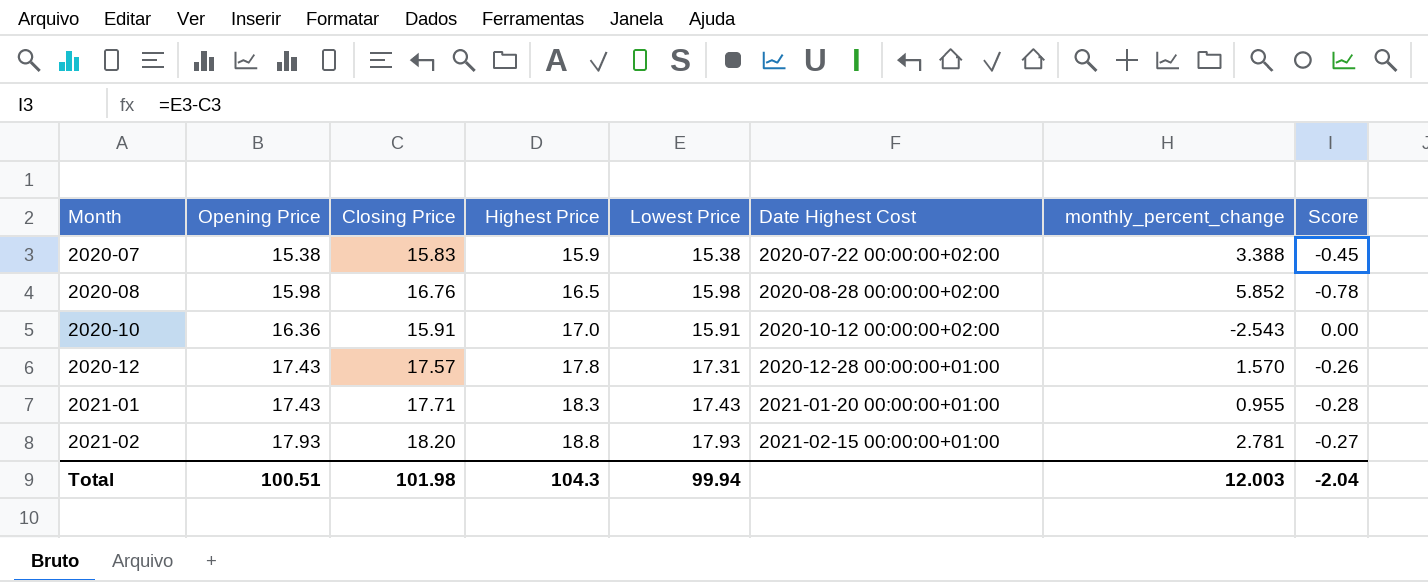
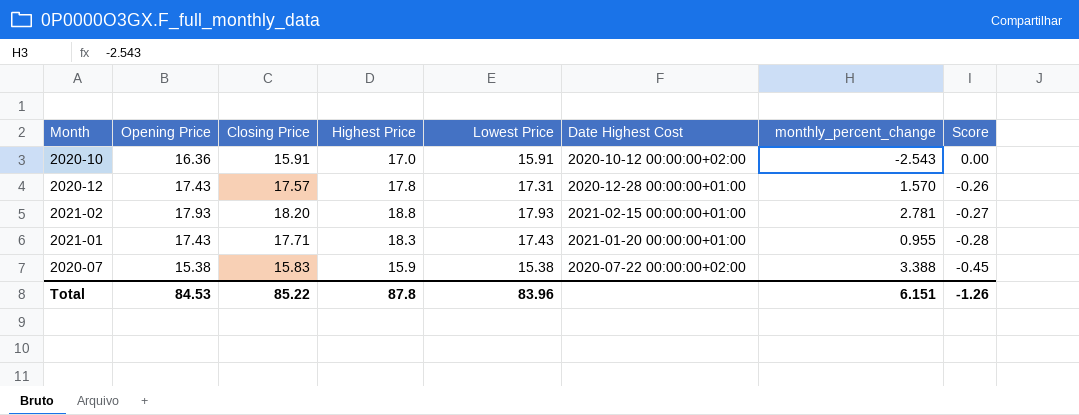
row order: Month ascending -> Score descending
row 2020-08: 15.98 | 16.76 | 16.5 | 15.98 | 2020-08-28 00:00:00+02:00 | 5.852 | -0.78 -> none
Total | Opening Price: 100.51 -> 84.53
Total | Closing Price: 101.98 -> 85.22
Total | Highest Price: 104.3 -> 87.8
Total | Lowest Price: 99.94 -> 83.96
Total | monthly_percent_change: 12.003 -> 6.151
Total | Score: -2.04 -> -1.26

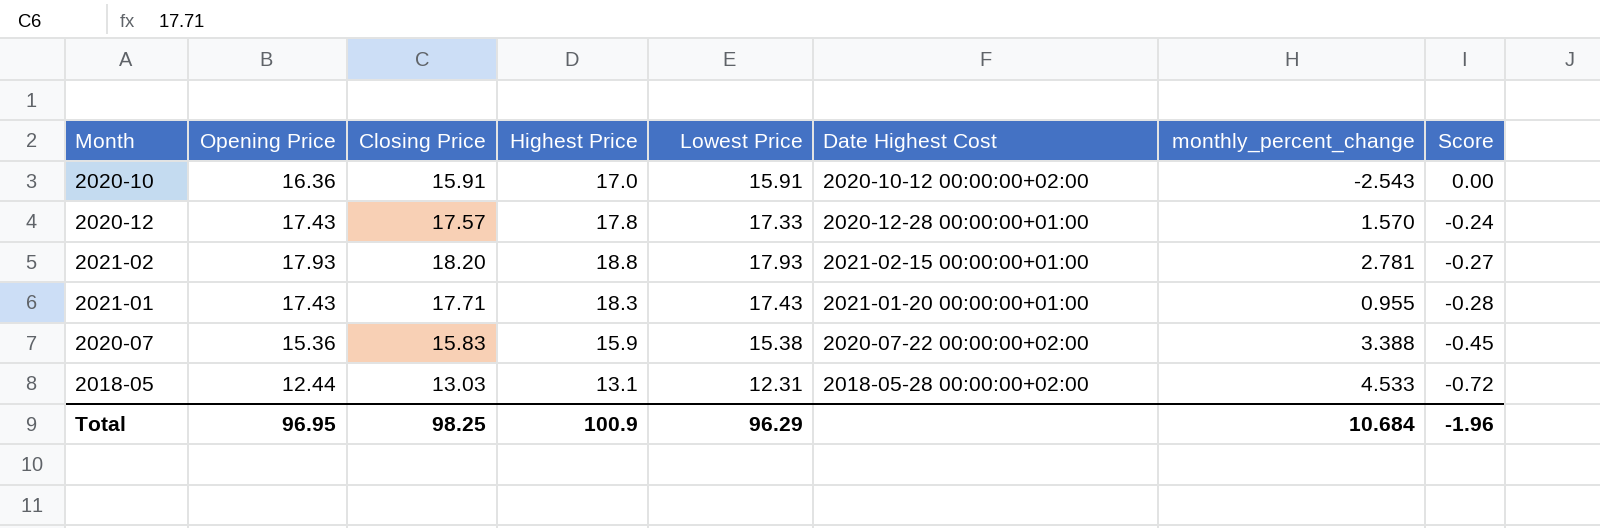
2020-12 | Lowest Price: 17.31 -> 17.33
2020-12 | Score: -0.26 -> -0.24
2020-07 | Opening Price: 15.38 -> 15.36
row 2018-05: none -> 12.44 | 13.03 | 13.1 | 12.31 | 2018-05-28 00:00:00+02:00 | 4.533 | -0.72
Total | Opening Price: 84.53 -> 96.95
Total | Closing Price: 85.22 -> 98.25
Total | Highest Price: 87.8 -> 100.9
Total | Lowest Price: 83.96 -> 96.29
Total | monthly_percent_change: 6.151 -> 10.684
Total | Score: -1.26 -> -1.96

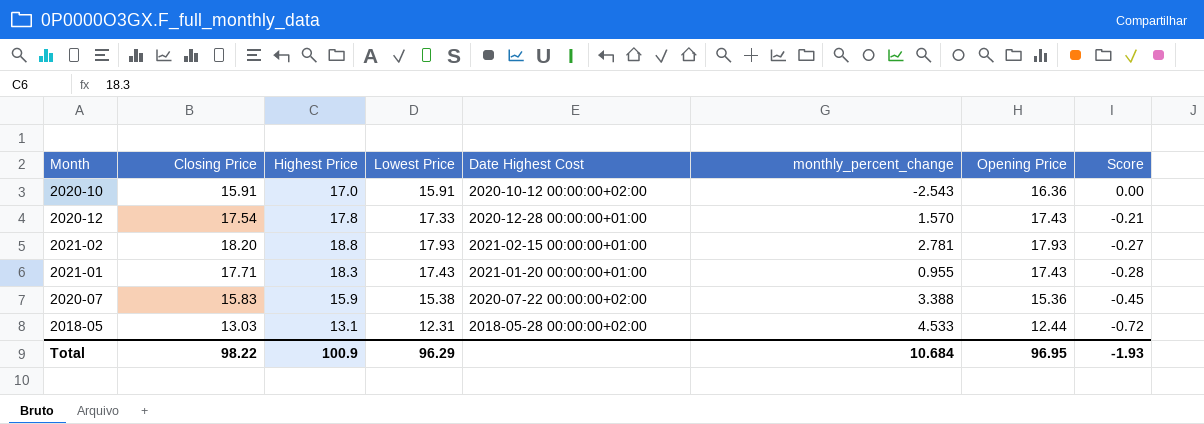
column Opening Price | position: 2 -> 7
2020-12 | Closing Price: 17.57 -> 17.54
2020-12 | Score: -0.24 -> -0.21
Total | Closing Price: 98.25 -> 98.22
Total | Score: -1.96 -> -1.93

